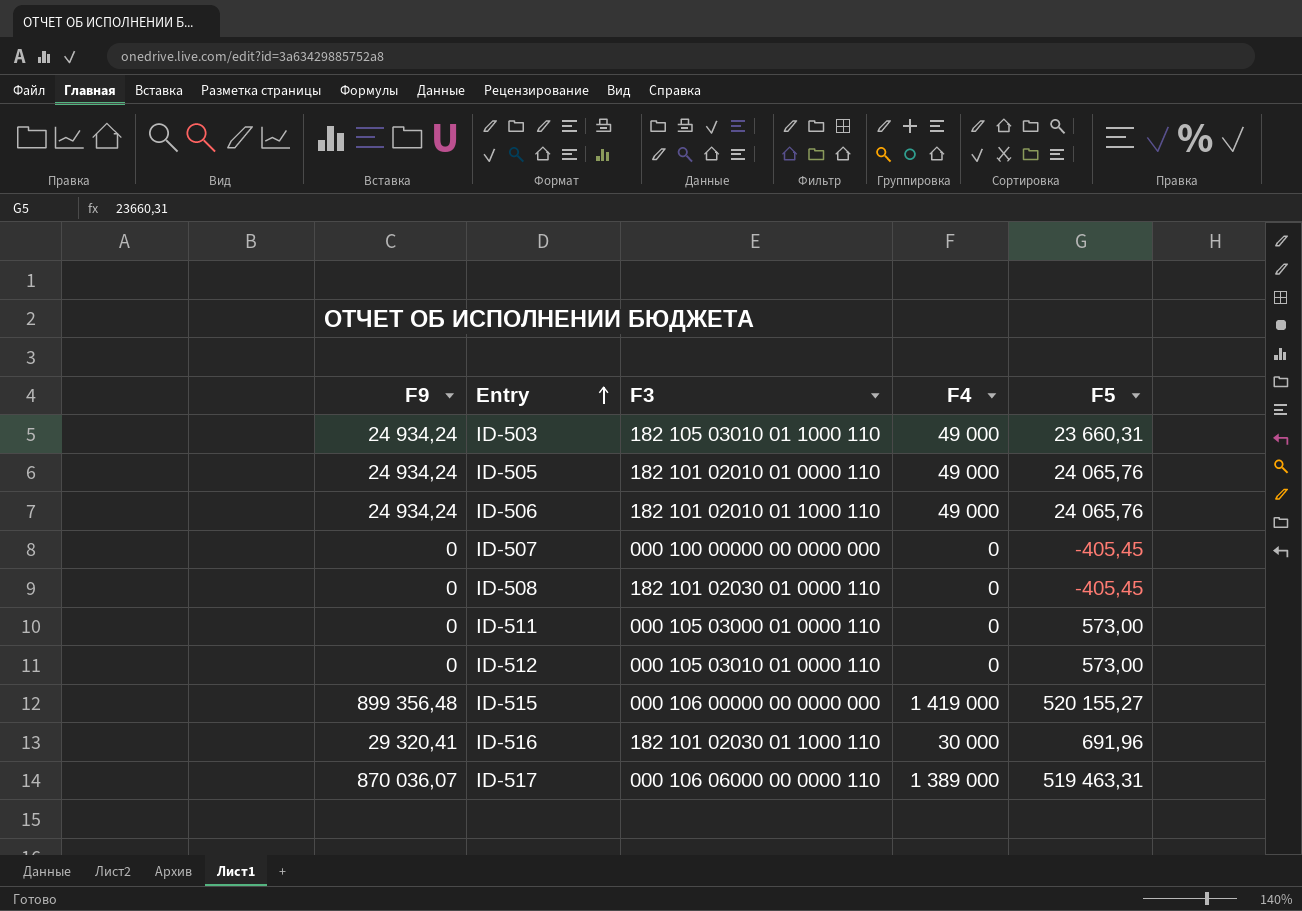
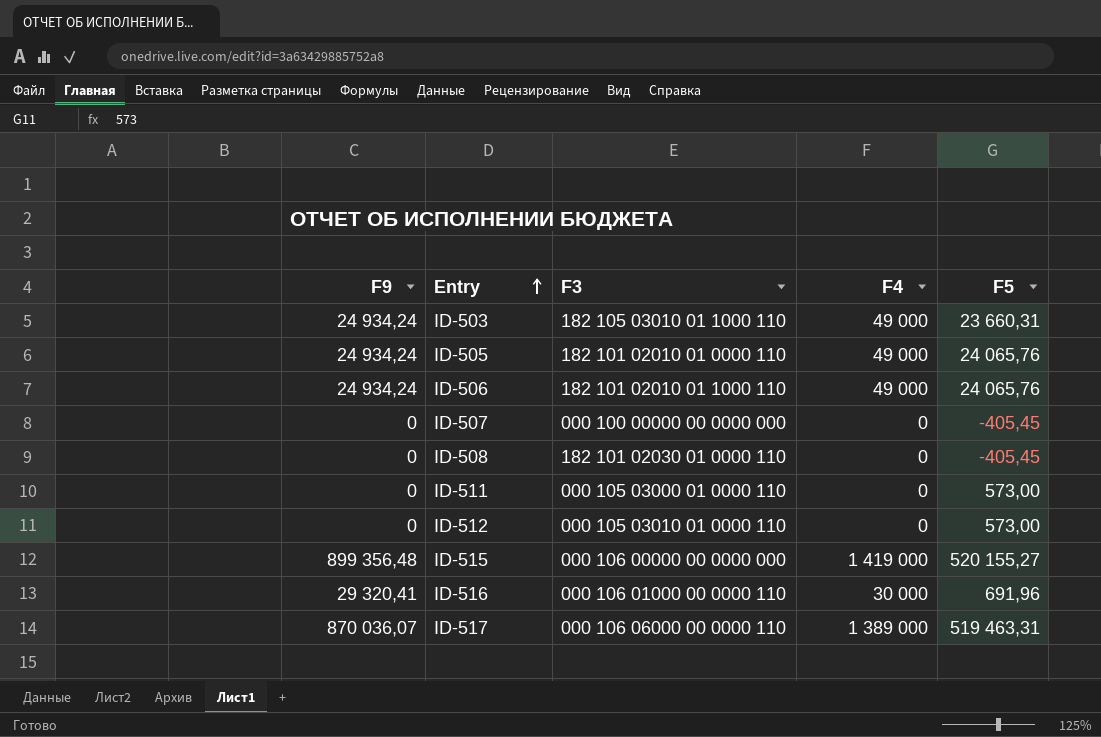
ID-516 | F3: 182 101 02030 01 1000 110 -> 000 106 01000 00 0000 110

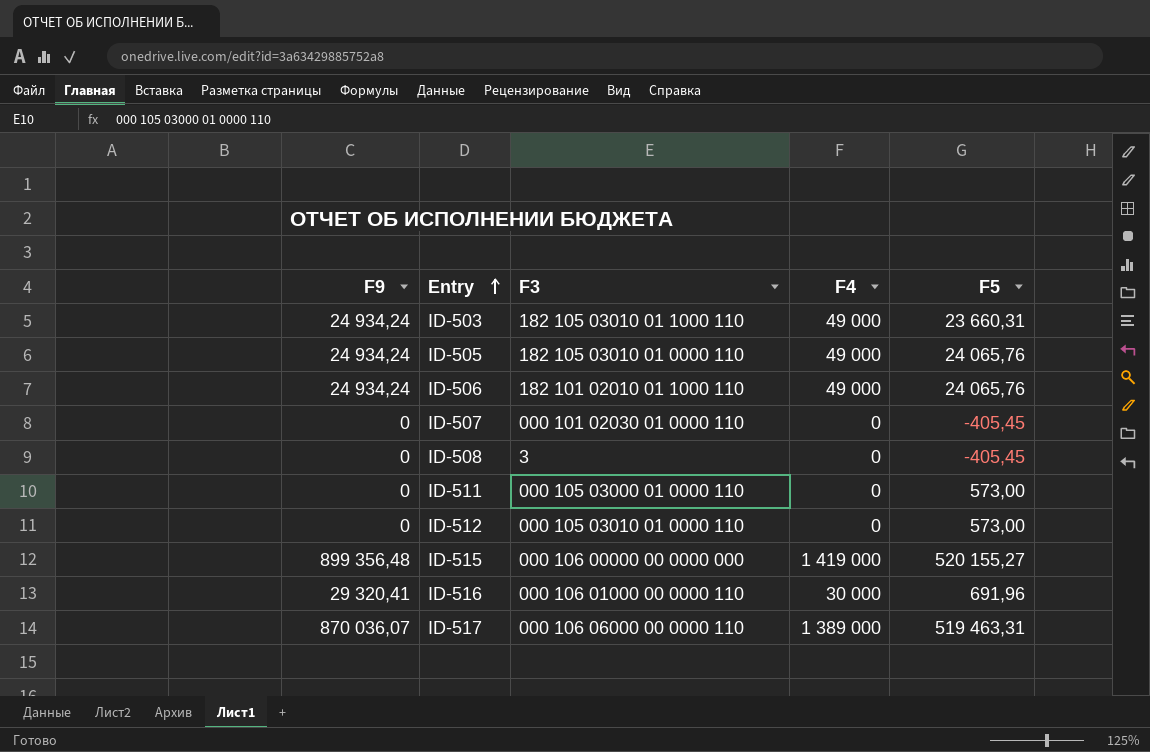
ID-505 | F3: 182 101 02010 01 0000 110 -> 182 105 03010 01 0000 110
ID-507 | F3: 000 100 00000 00 0000 000 -> 000 101 02030 01 0000 110
ID-508 | F3: 182 101 02030 01 0000 110 -> 3

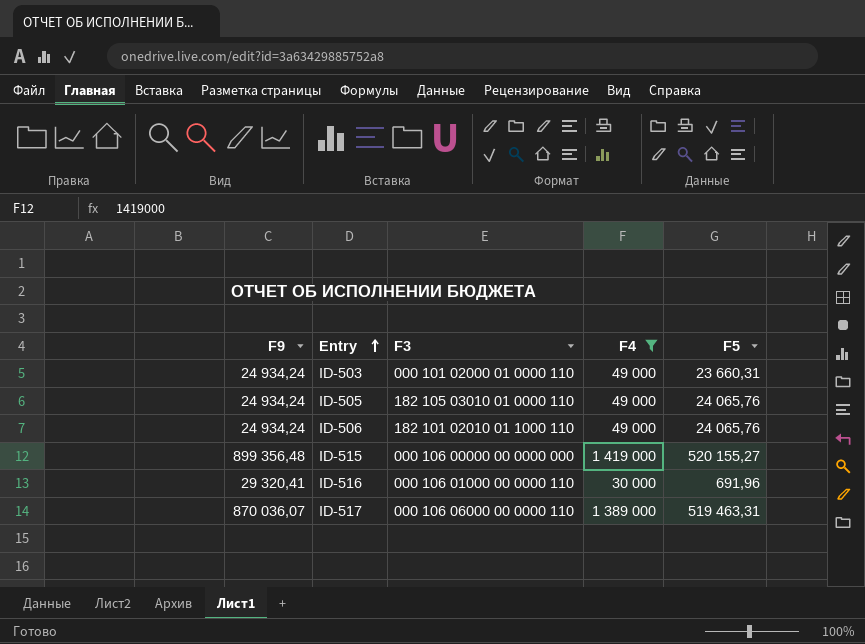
filter: none -> F4 != 0
ID-503 | F3: 182 105 03010 01 1000 110 -> 000 101 02000 01 0000 110

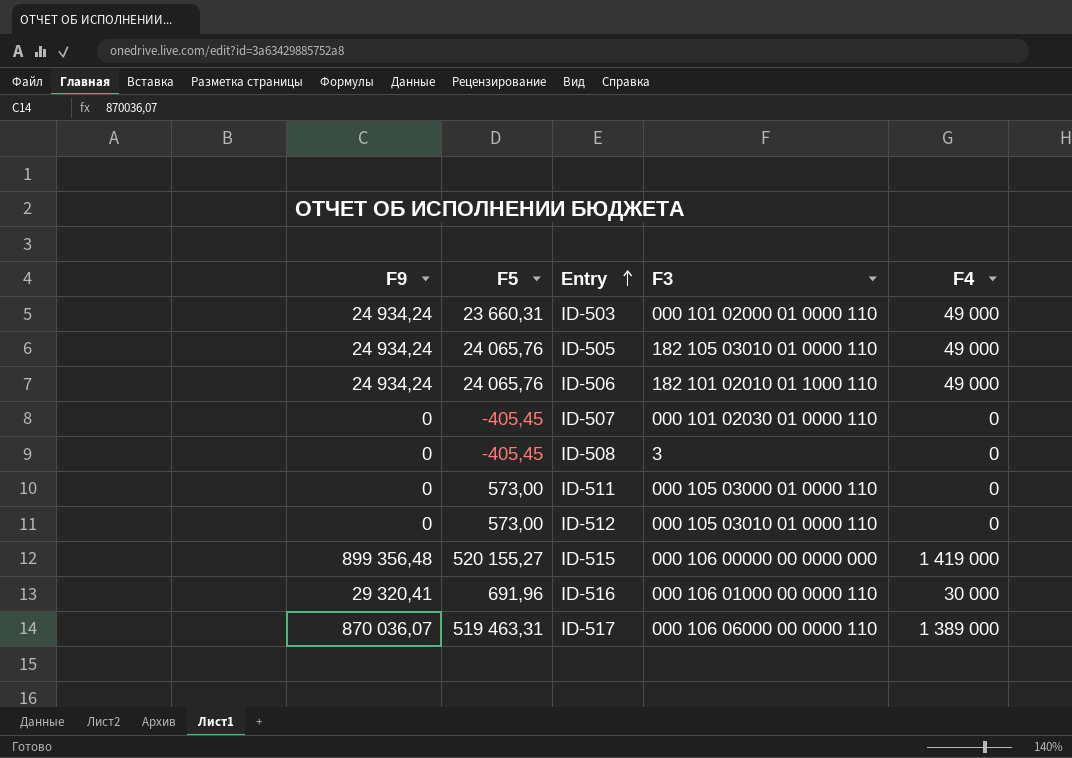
filter: F4 != 0 -> none
column F5 | position: 5 -> 2

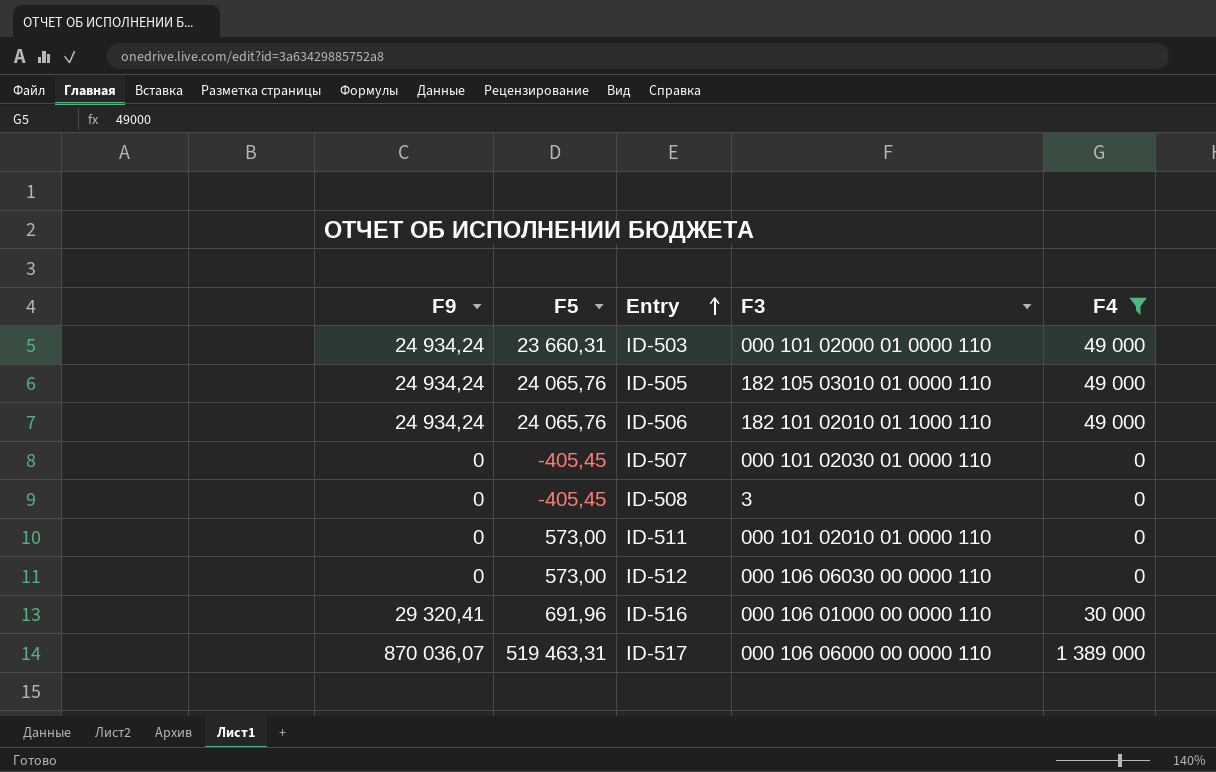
filter: none -> F4 != 1 419 000
ID-511 | F3: 000 105 03000 01 0000 110 -> 000 101 02010 01 0000 110
ID-512 | F3: 000 105 03010 01 0000 110 -> 000 106 06030 00 0000 110

